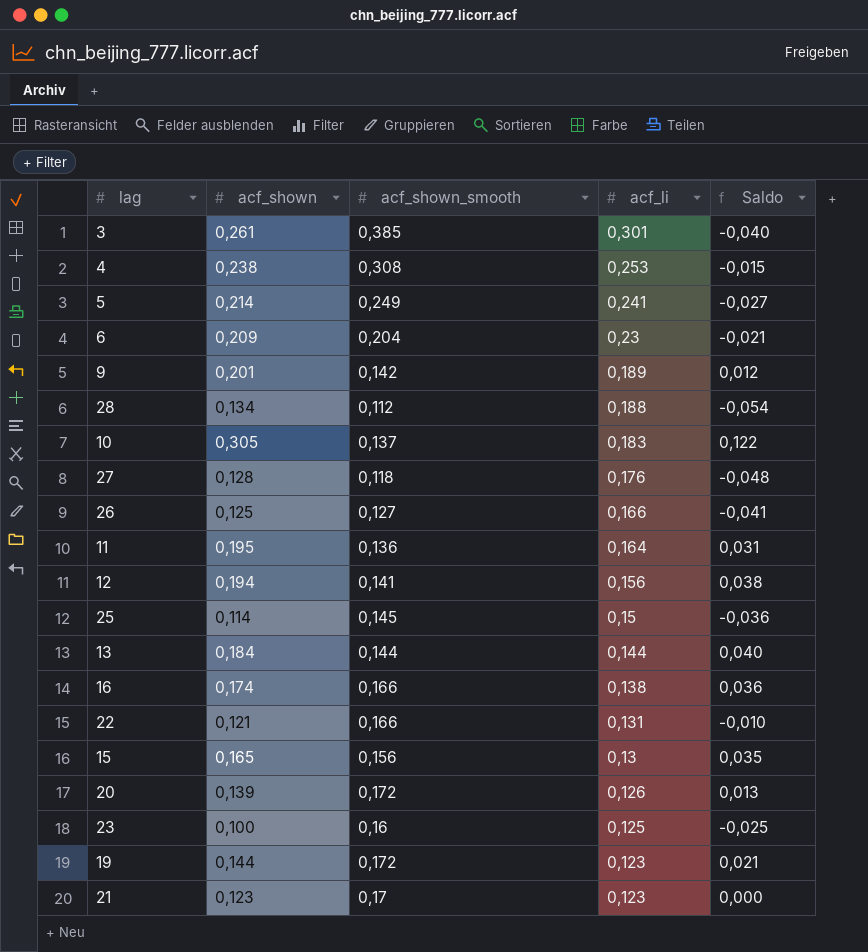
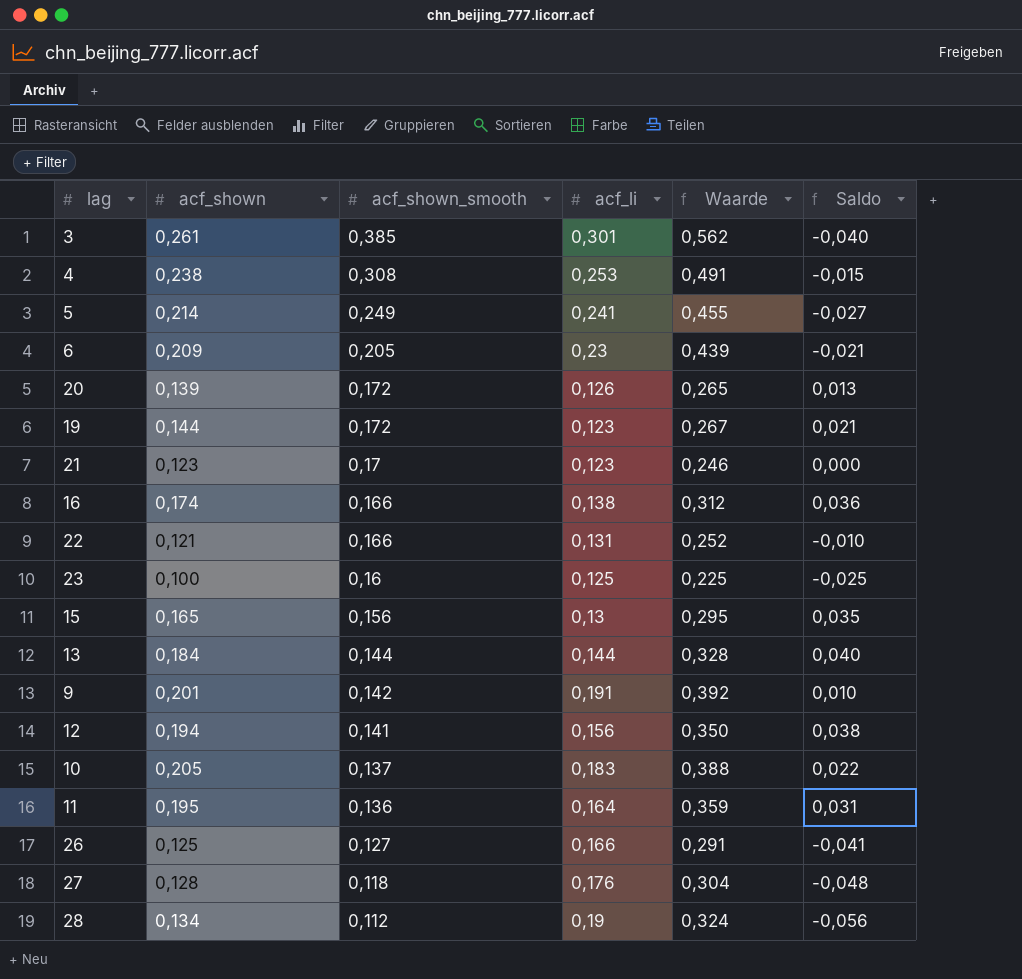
row order: acf_li descending -> acf_shown_smooth descending
column Waarde | formula: none -> [acf_shown] + [acf_li]
row 25: 0,114 | 0,145 | 0,15 | -0,036 -> none
6 | acf_shown_smooth: 0,204 -> 0,205
9 | acf_li: 0,189 -> 0,191
9 | Saldo: 0,012 -> 0,010
10 | acf_shown: 0,305 -> 0,205
10 | Saldo: 0,122 -> 0,022
28 | acf_li: 0,188 -> 0,19
28 | Saldo: -0,054 -> -0,056

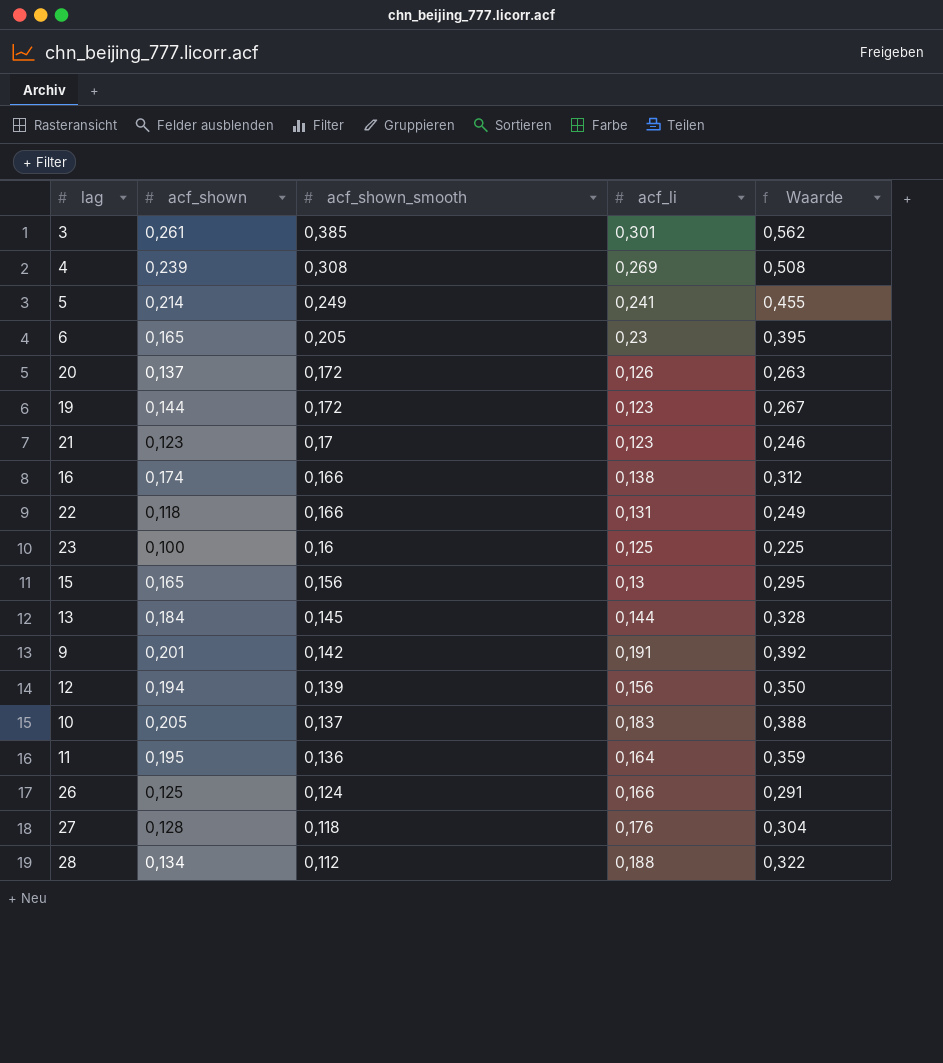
column Saldo | formula: [acf_shown] - [acf_li] -> none
4 | acf_shown: 0,238 -> 0,239
4 | acf_li: 0,253 -> 0,269
4 | Waarde: 0,491 -> 0,508
6 | acf_shown: 0,209 -> 0,165
6 | Waarde: 0,439 -> 0,395
20 | acf_shown: 0,139 -> 0,137
20 | Waarde: 0,265 -> 0,263
22 | acf_shown: 0,121 -> 0,118
22 | Waarde: 0,252 -> 0,249
13 | acf_shown_smooth: 0,144 -> 0,145
12 | acf_shown_smooth: 0,141 -> 0,139
26 | acf_shown_smooth: 0,127 -> 0,124
28 | acf_li: 0,19 -> 0,188
28 | Waarde: 0,324 -> 0,322

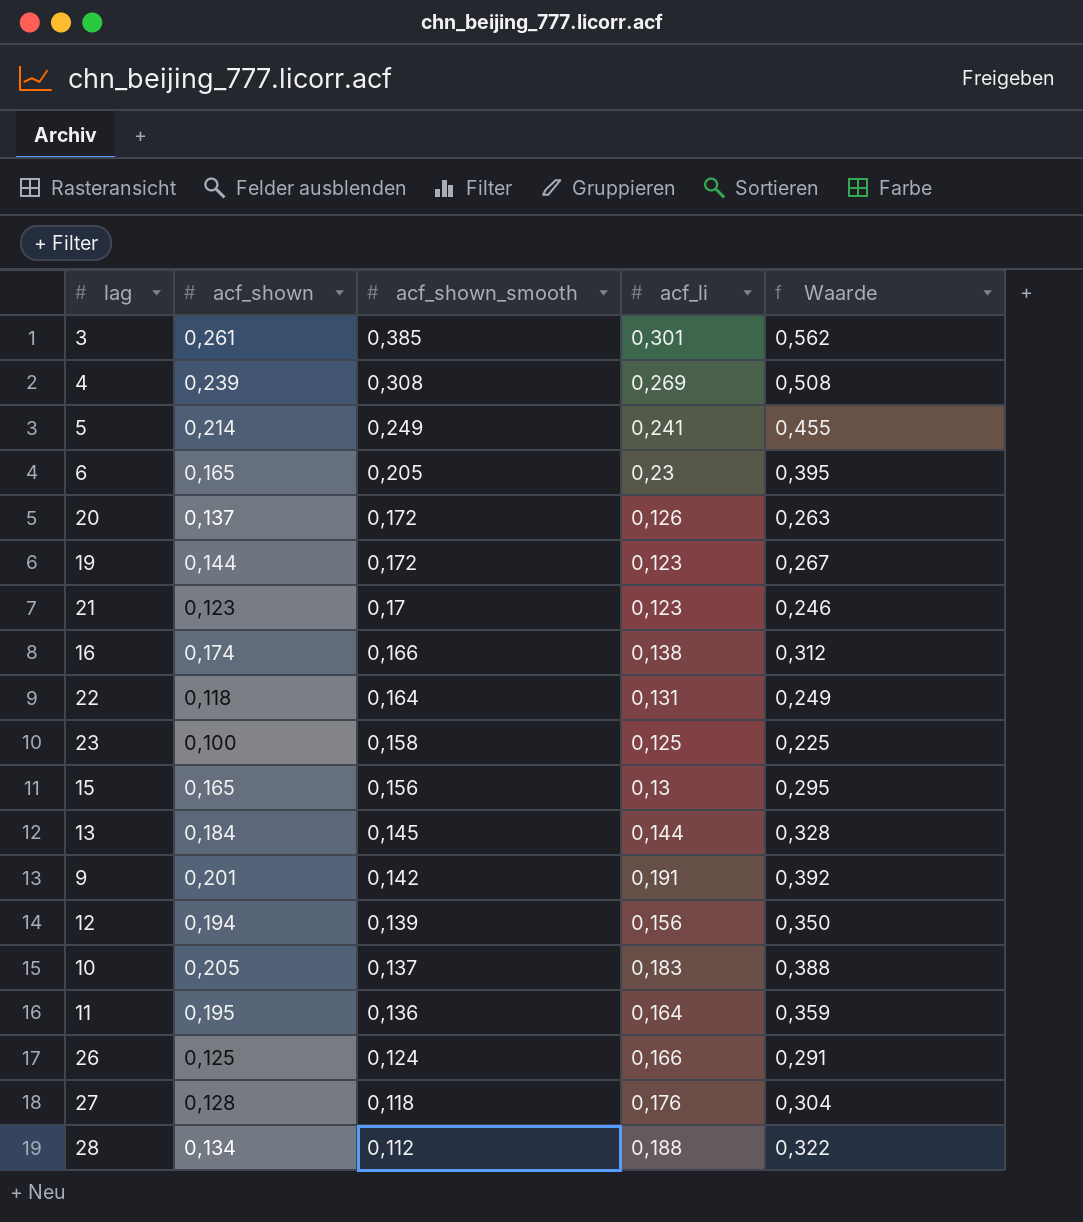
22 | acf_shown_smooth: 0,166 -> 0,164
23 | acf_shown_smooth: 0,16 -> 0,158

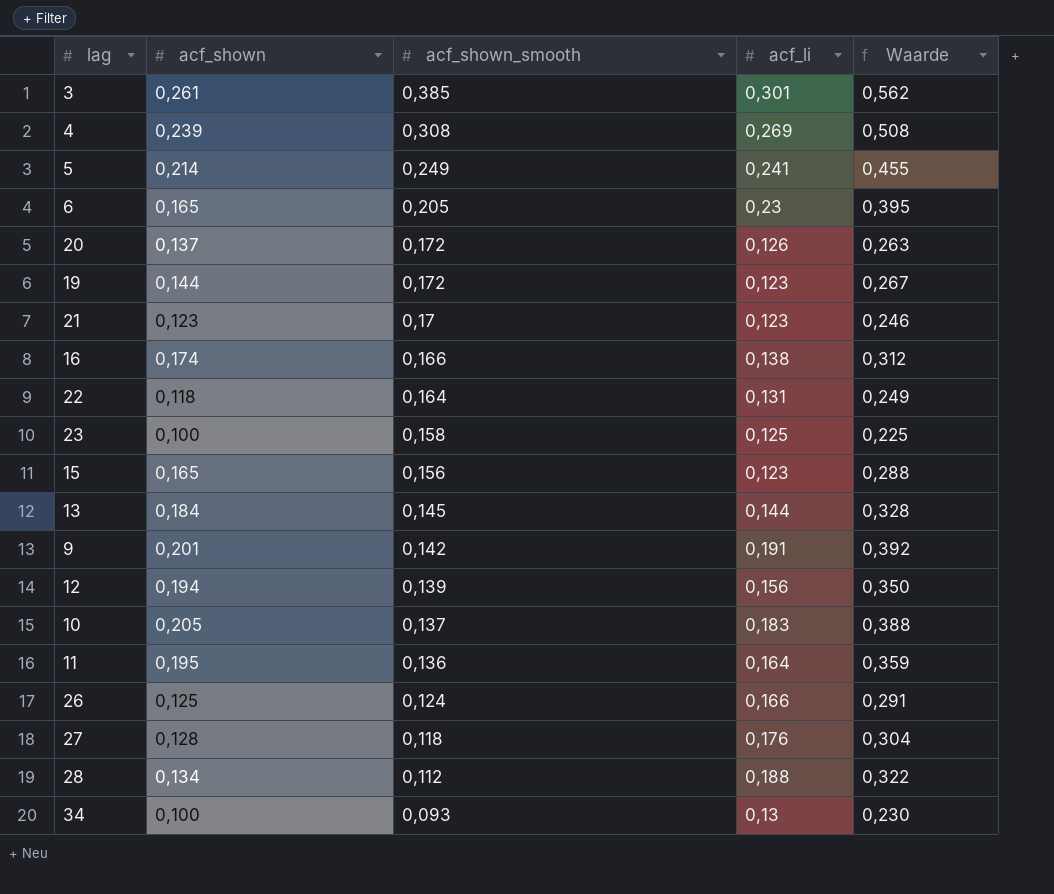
15 | acf_li: 0,13 -> 0,123
15 | Waarde: 0,295 -> 0,288
row 34: none -> 0,100 | 0,093 | 0,13 | 0,230

